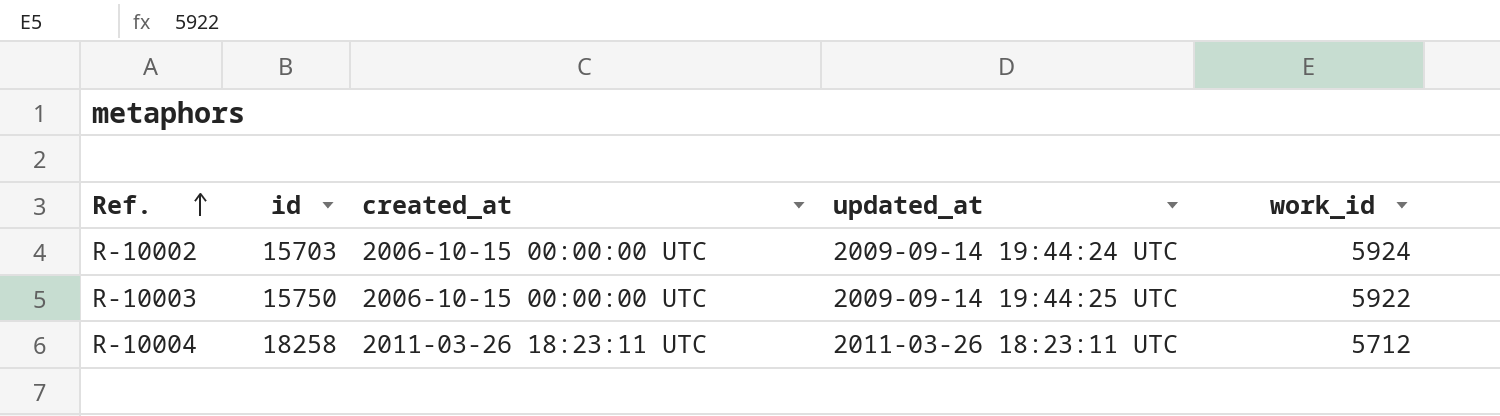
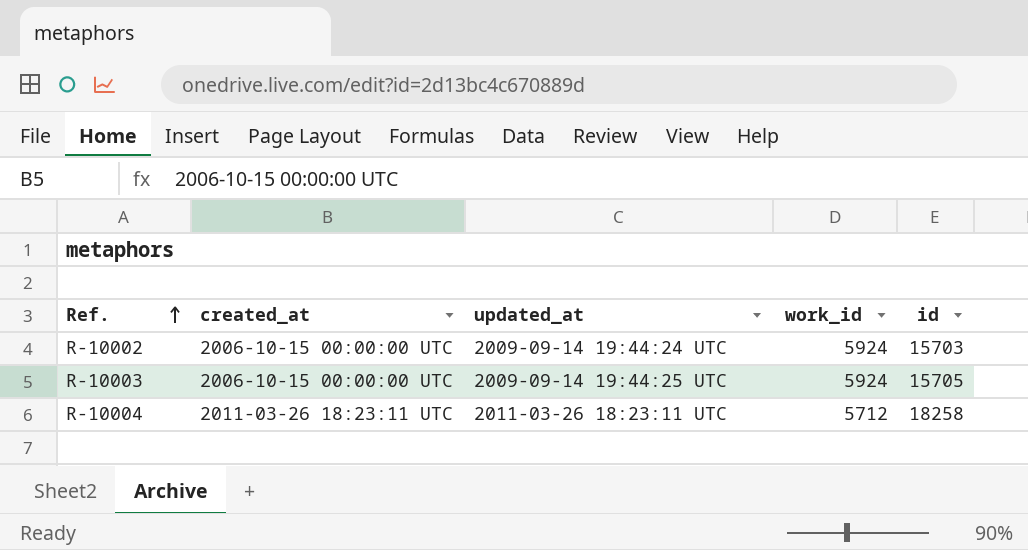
column id | position: 2 -> 5
R-10003 | work_id: 5922 -> 5924
R-10003 | id: 15750 -> 15705

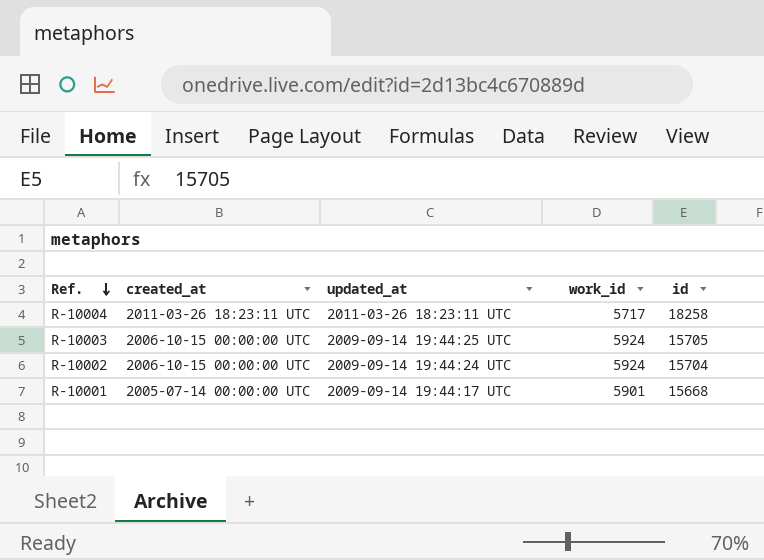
row order: Ref. ascending -> Ref. descending
R-10004 | work_id: 5712 -> 5717
R-10002 | id: 15703 -> 15704
row R-10001: none -> 2005-07-14 00:00:00 UTC | 2009-09-14 19:44:17 UTC | 5901 | 15668

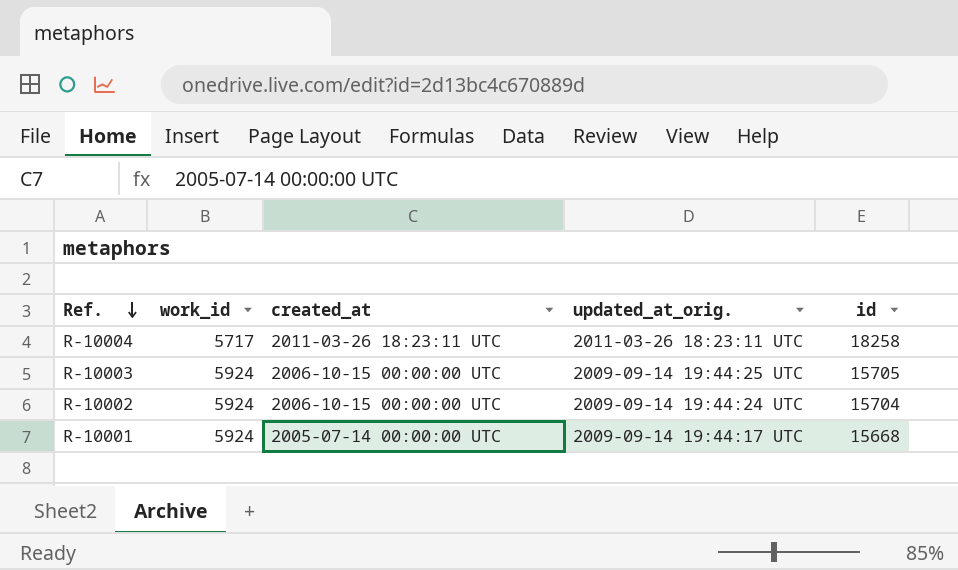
column work_id | position: 4 -> 2
column name: updated_at -> updated_at_orig.
R-10001 | work_id: 5901 -> 5924

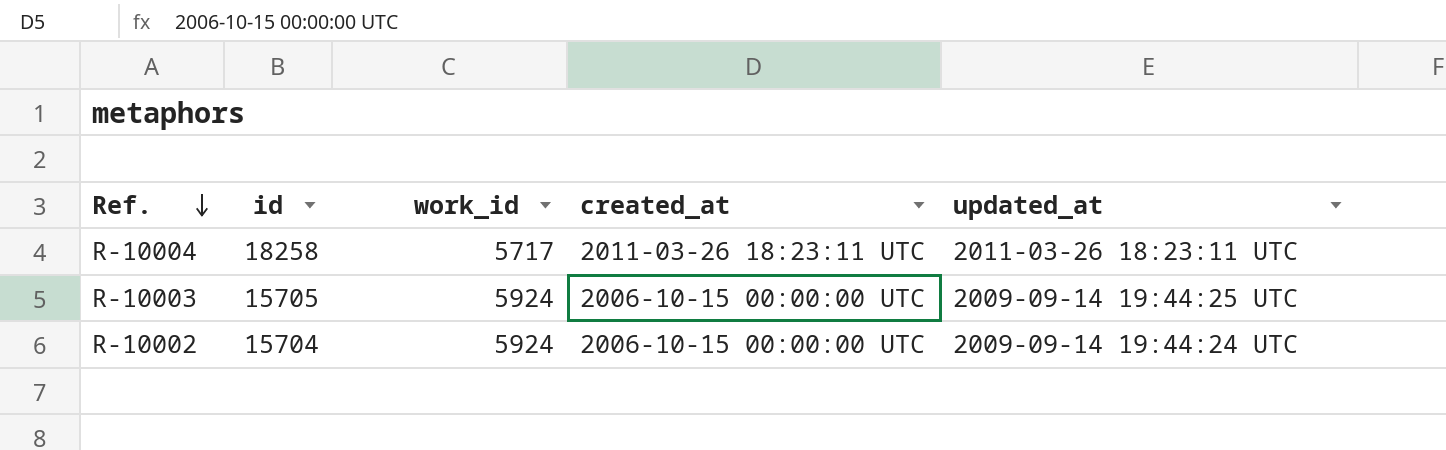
column id | position: 5 -> 2
column name: updated_at_orig. -> updated_at
row R-10001: 5924 | 2005-07-14 00:00:00 UTC | 2009-09-14 19:44:17 UTC | 15668 -> none

